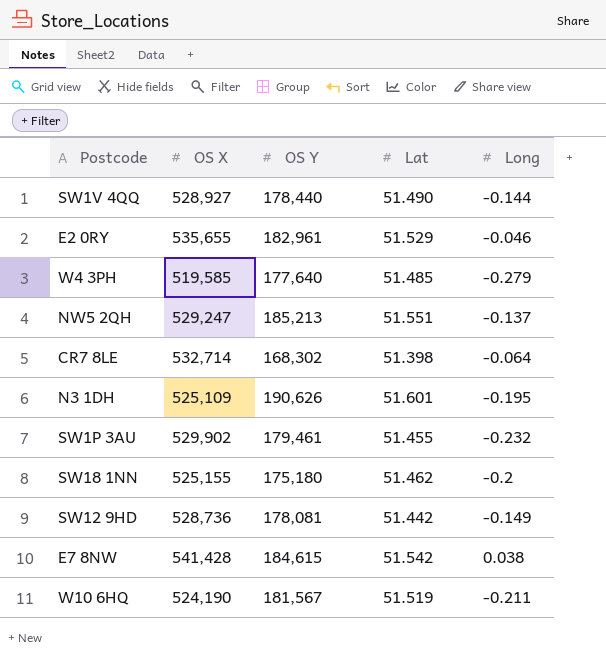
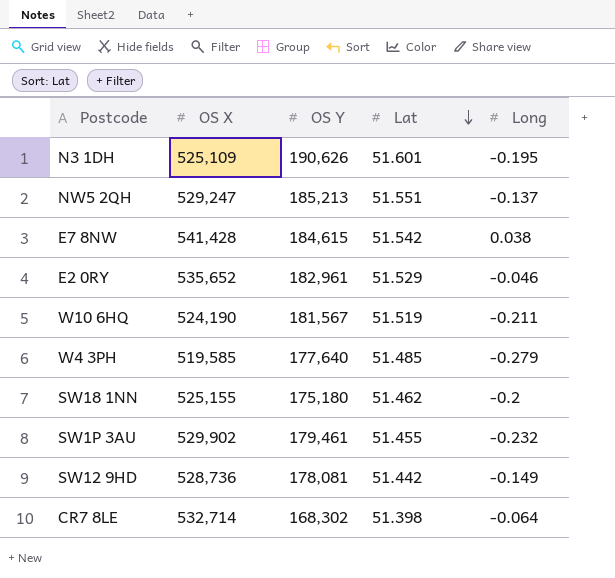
row order: none -> Lat descending
row SW1V 4QQ: 528,927 | 178,440 | 51.490 | -0.144 -> none
E2 0RY | OS X: 535,655 -> 535,652

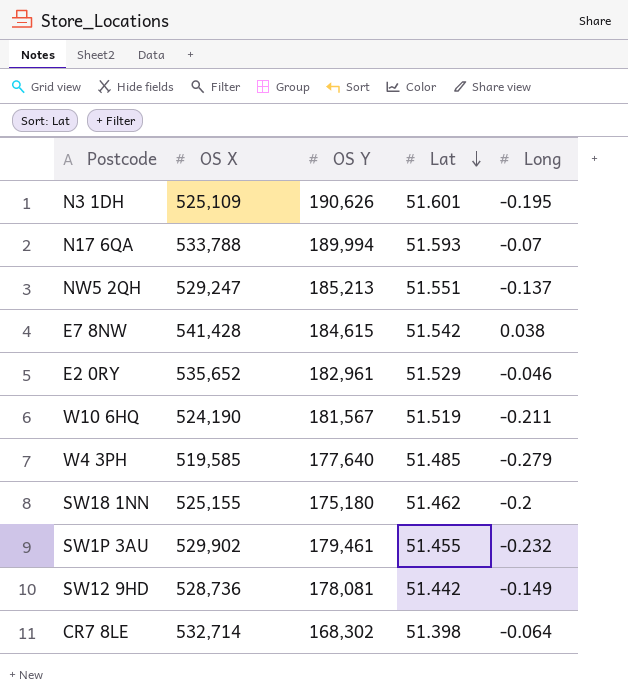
row N17 6QA: none -> 533,788 | 189,994 | 51.593 | -0.07

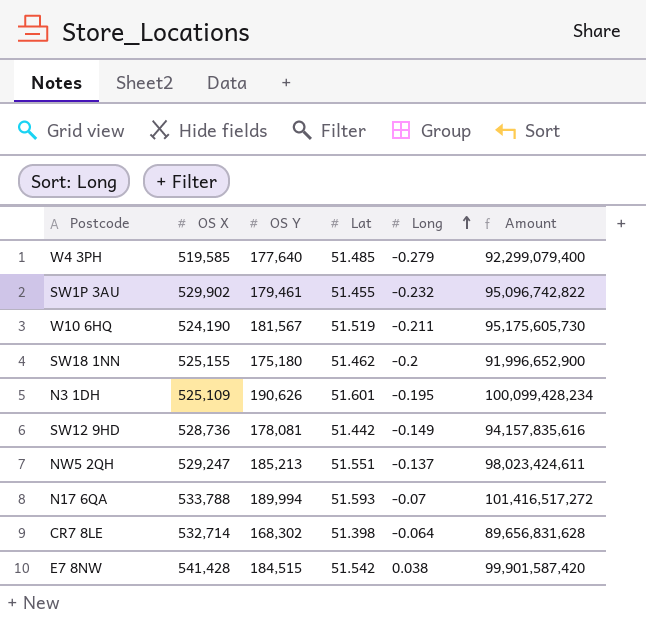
row order: Lat descending -> Long ascending
column Amount | formula: none -> [OS X] * [OS Y]
row E2 0RY: 535,652 | 182,961 | 51.529 | -0.046 -> none
E7 8NW | OS Y: 184,615 -> 184,515

